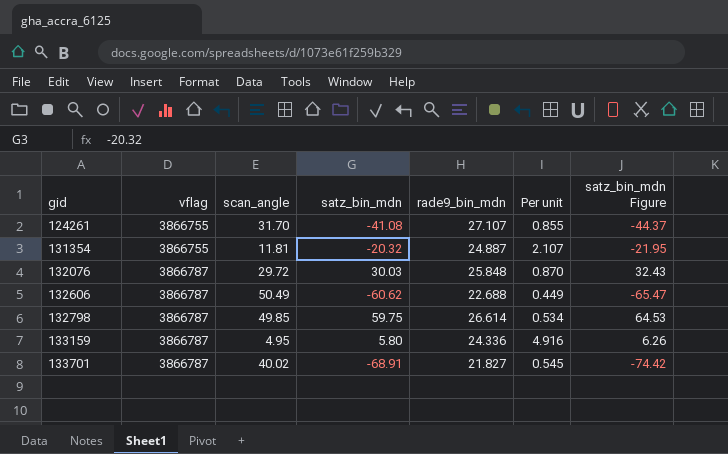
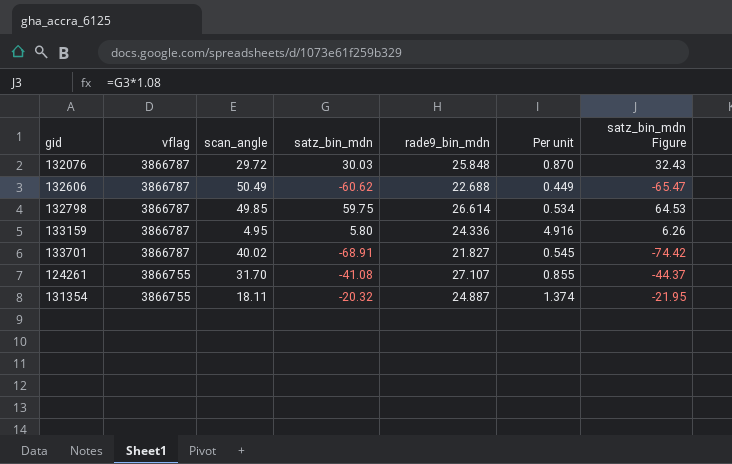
row order: gid ascending -> vflag descending
131354 | scan_angle: 11.81 -> 18.11
131354 | Per unit: 2.107 -> 1.374

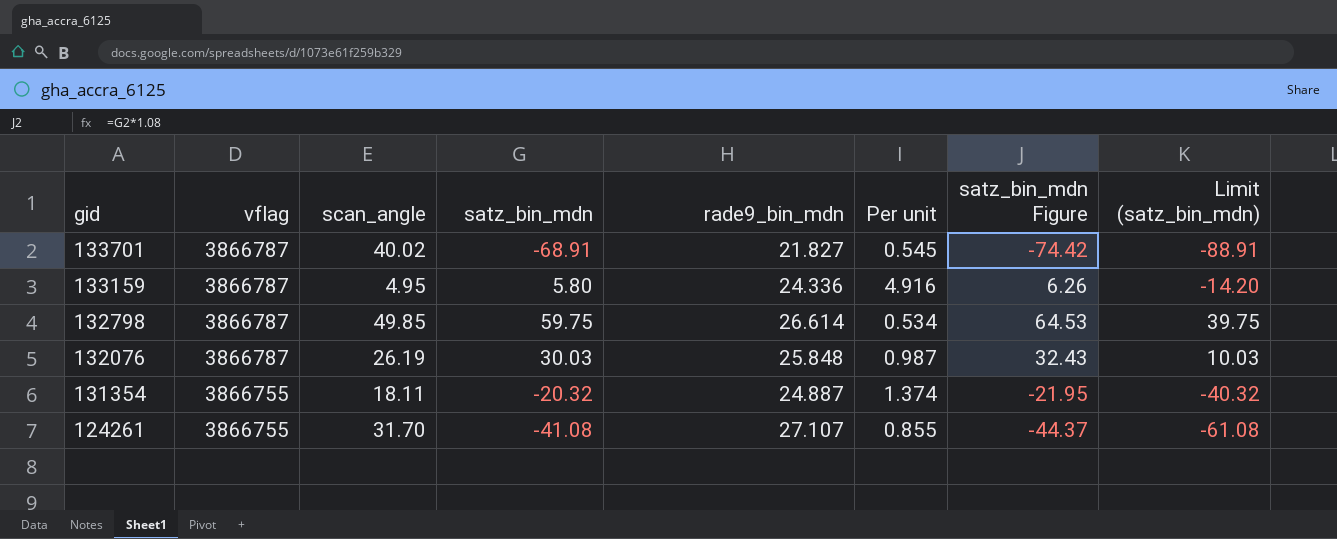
row order: vflag descending -> gid descending
column Limit (satz_bin_mdn) | formula: none -> [satz_bin_mdn] - 20
row 132606: 3866787 | 50.49 | -60.62 | 22.688 | 0.449 | -65.47 -> none
132076 | scan_angle: 29.72 -> 26.19
132076 | Per unit: 0.870 -> 0.987

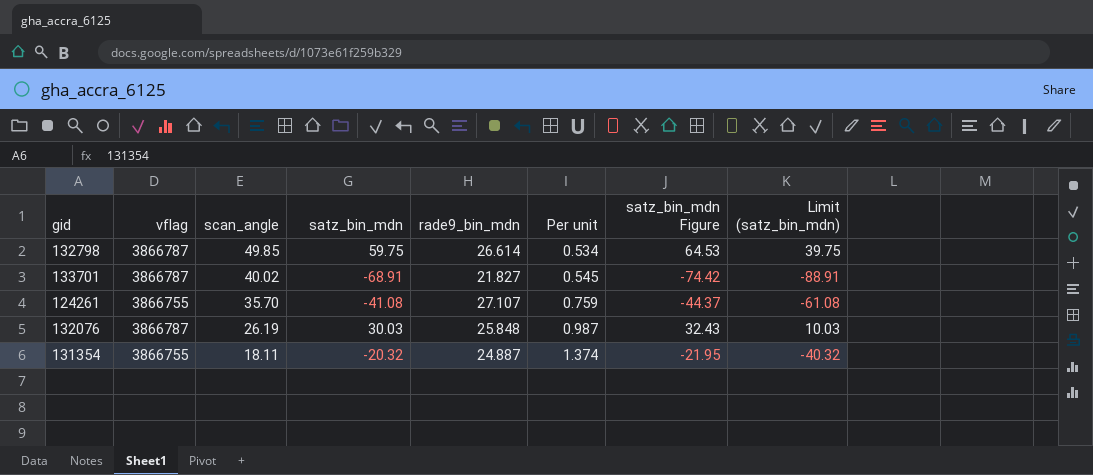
row order: gid descending -> scan_angle descending
row 133159: 3866787 | 4.95 | 5.80 | 24.336 | 4.916 | 6.26 | -14.20 -> none
124261 | scan_angle: 31.70 -> 35.70
124261 | Per unit: 0.855 -> 0.759

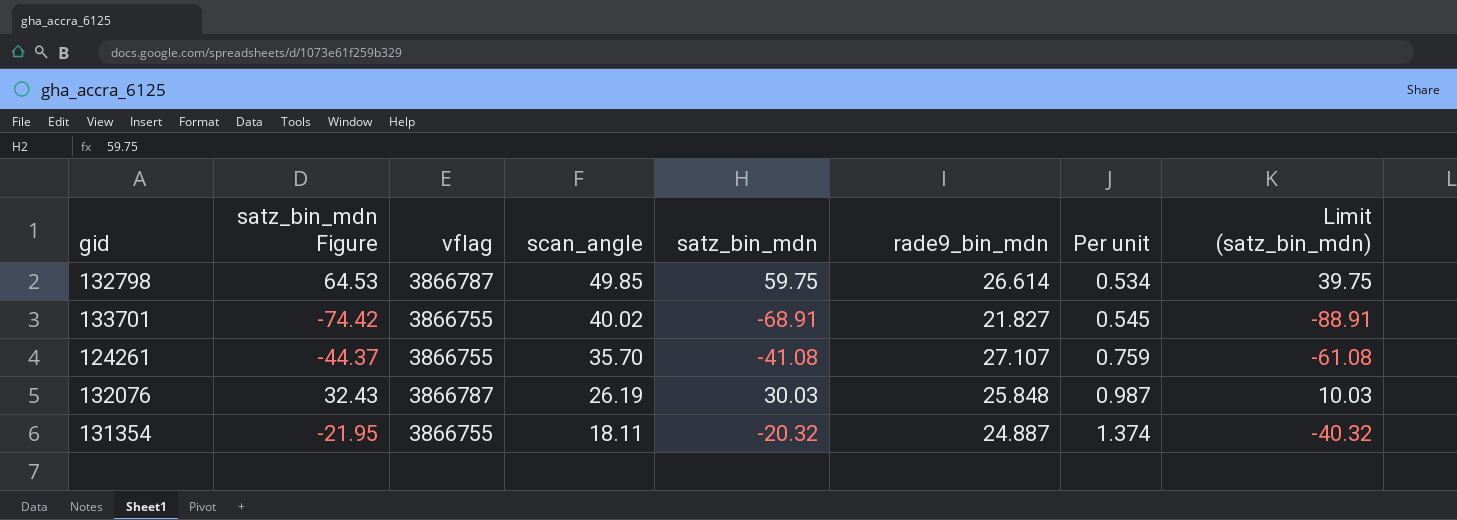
column satz_bin_mdn Figure | position: 7 -> 2
133701 | vflag: 3866787 -> 3866755

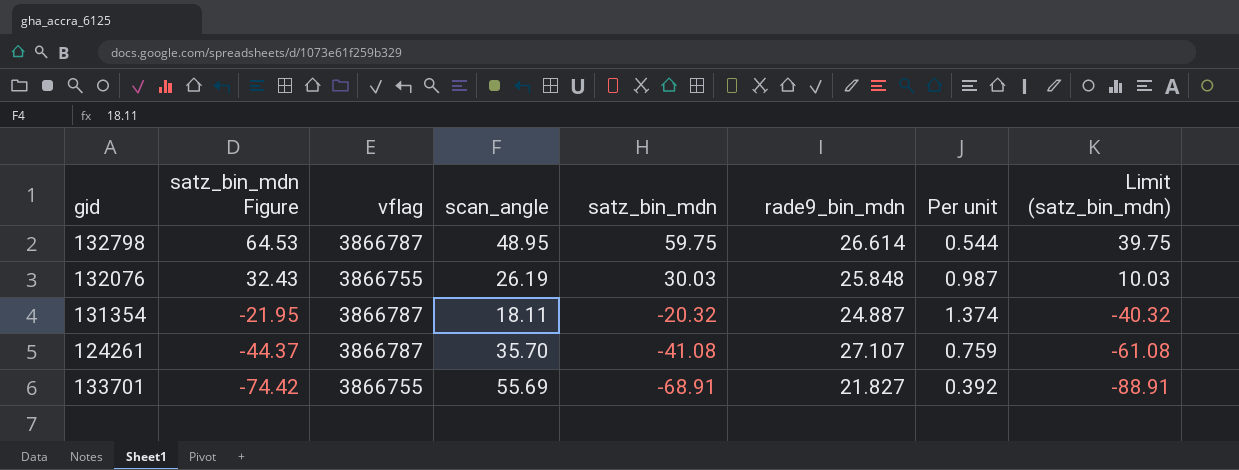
row order: scan_angle descending -> satz_bin_mdn Figure descending
132798 | scan_angle: 49.85 -> 48.95
132798 | Per unit: 0.534 -> 0.544
132076 | vflag: 3866787 -> 3866755
131354 | vflag: 3866755 -> 3866787
124261 | vflag: 3866755 -> 3866787
133701 | scan_angle: 40.02 -> 55.69
133701 | Per unit: 0.545 -> 0.392

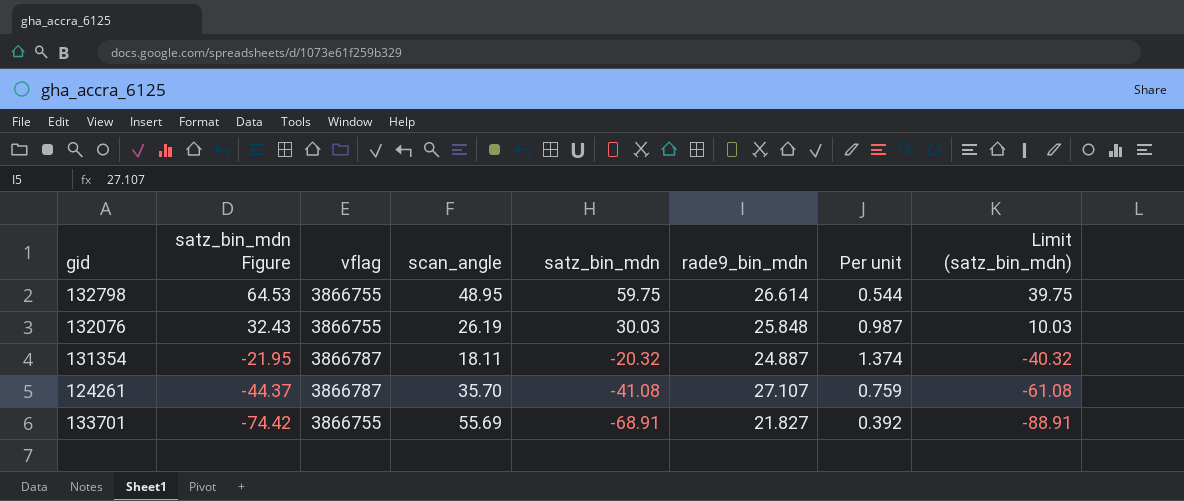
132798 | vflag: 3866787 -> 3866755

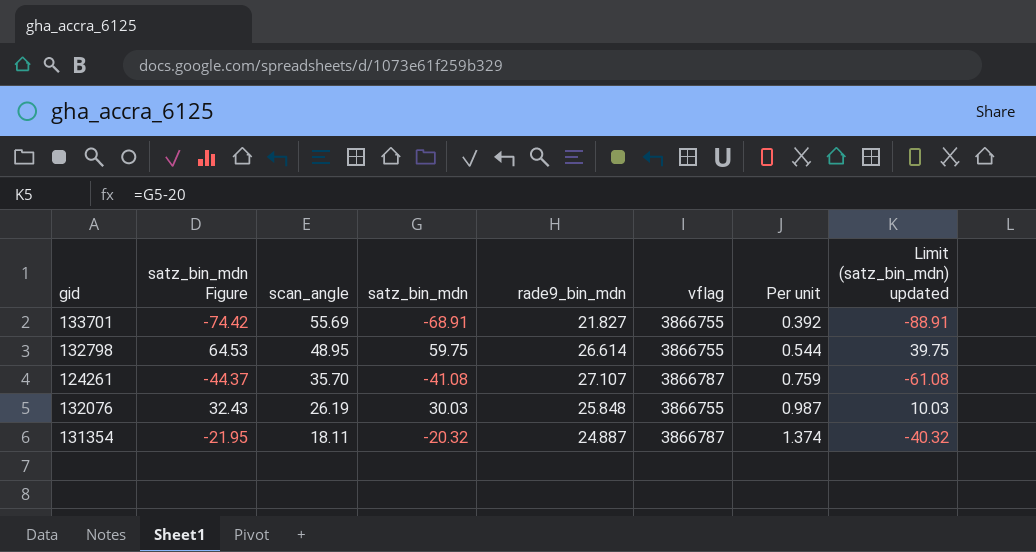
row order: satz_bin_mdn Figure descending -> scan_angle descending
column vflag | position: 3 -> 6
column name: Limit (satz_bin_mdn) -> Limit (satz_bin_mdn) updated

